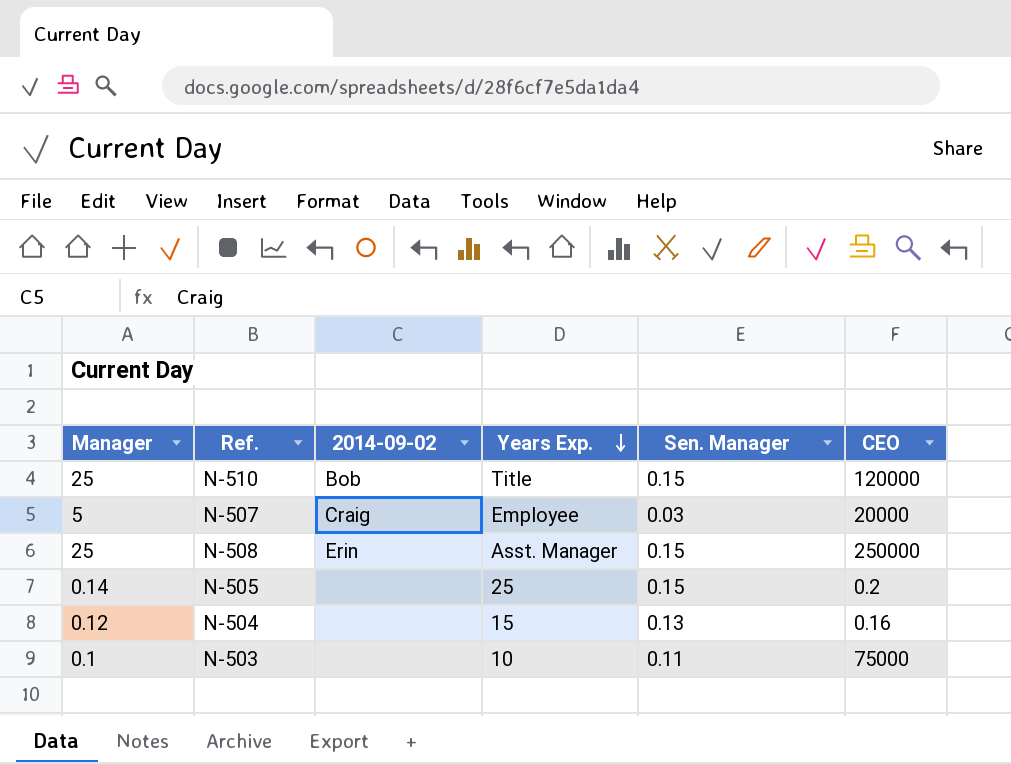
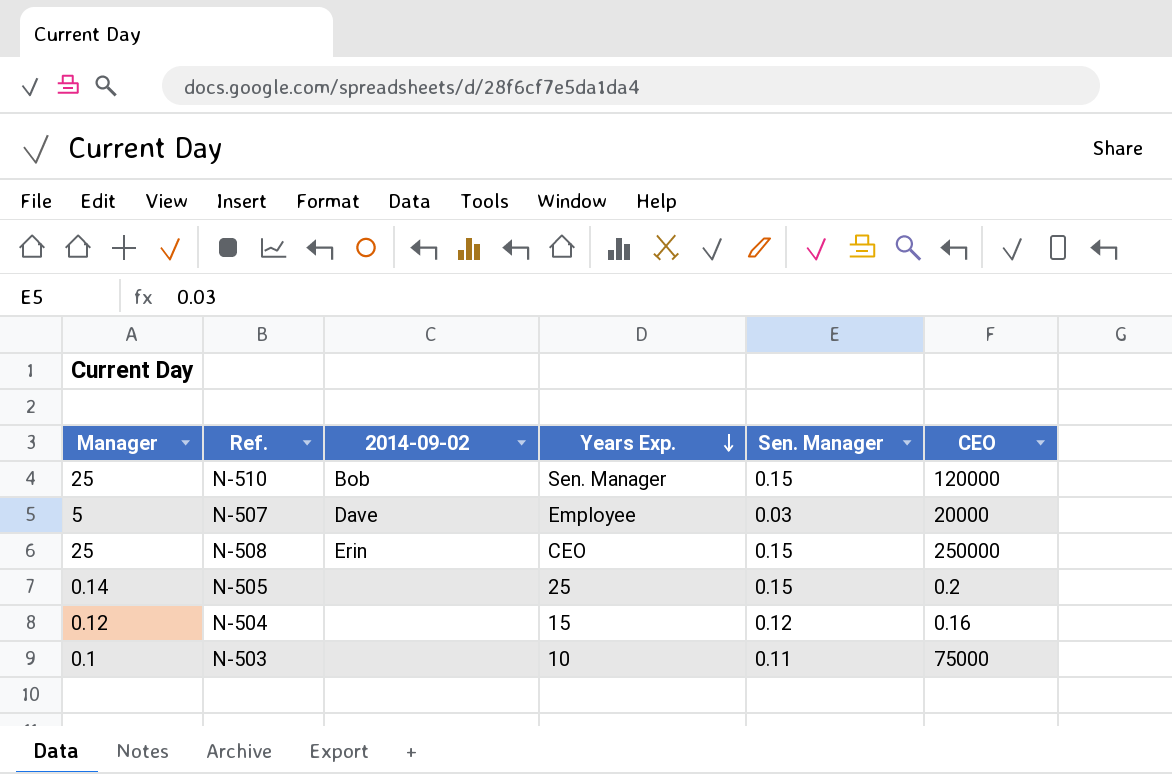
N-510 | Years Exp.: Title -> Sen. Manager
N-507 | 2014-09-02: Craig -> Dave
N-508 | Years Exp.: Asst. Manager -> CEO
N-504 | Sen. Manager: 0.13 -> 0.12

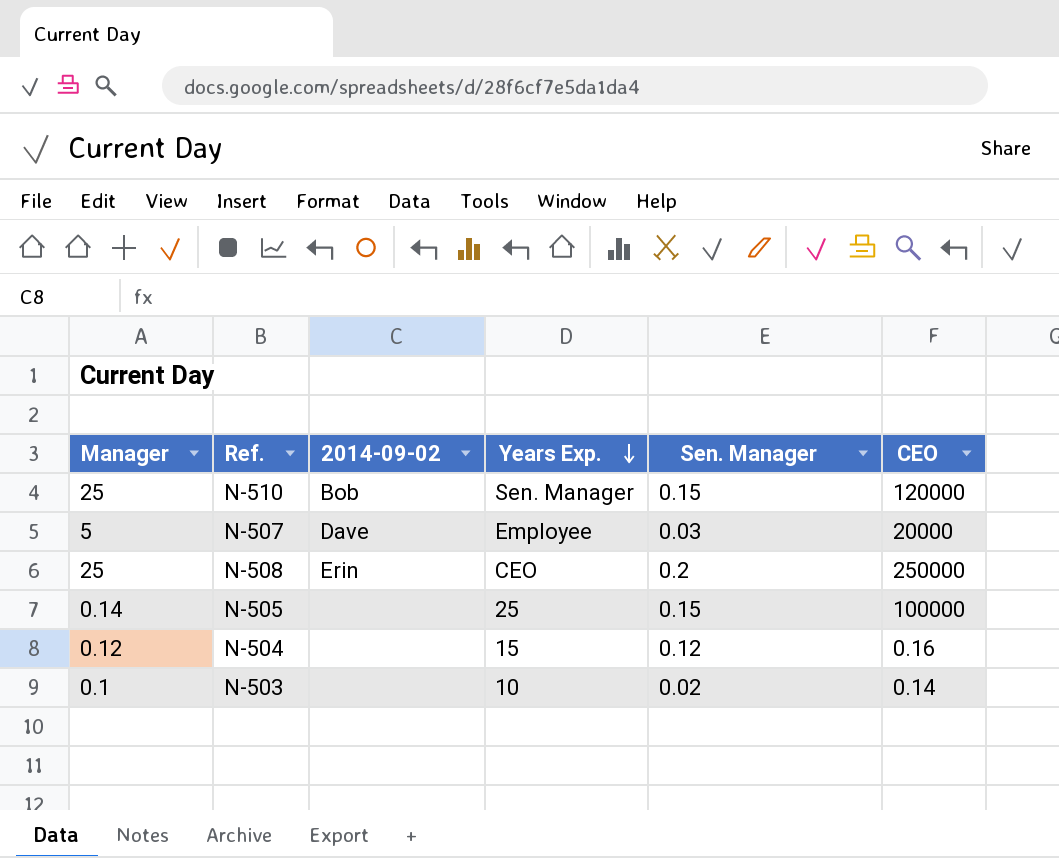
N-508 | Sen. Manager: 0.15 -> 0.2
N-505 | CEO: 0.2 -> 100000
N-503 | Sen. Manager: 0.11 -> 0.02
N-503 | CEO: 75000 -> 0.14

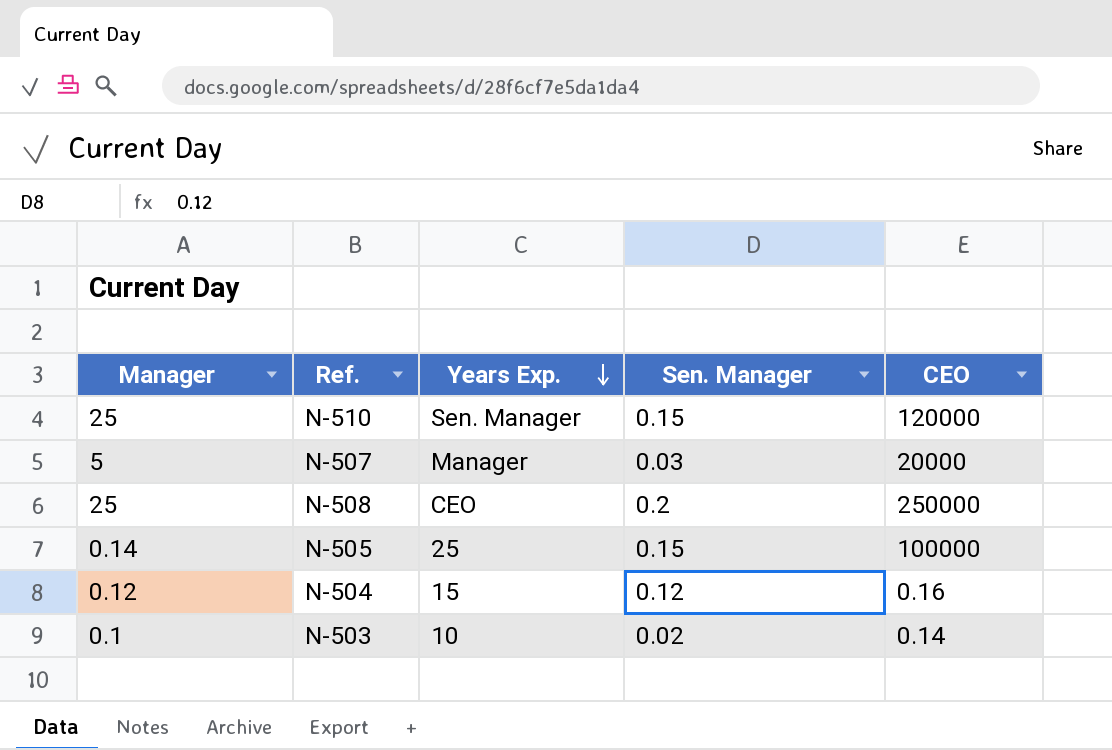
column 2014-09-02 | position: 3 -> none
N-507 | Years Exp.: Employee -> Manager

